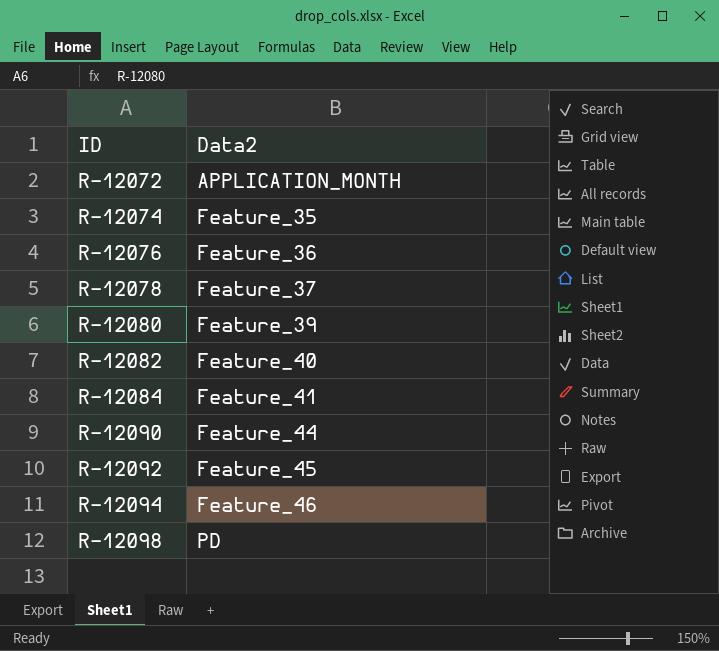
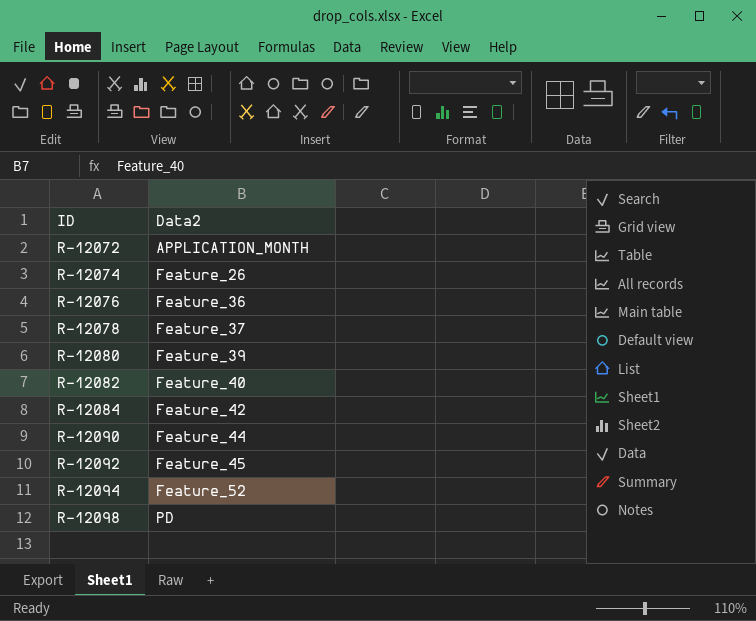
R-12074 | Data2: Feature_35 -> Feature_26
R-12084 | Data2: Feature_41 -> Feature_42
R-12094 | Data2: Feature_46 -> Feature_52

